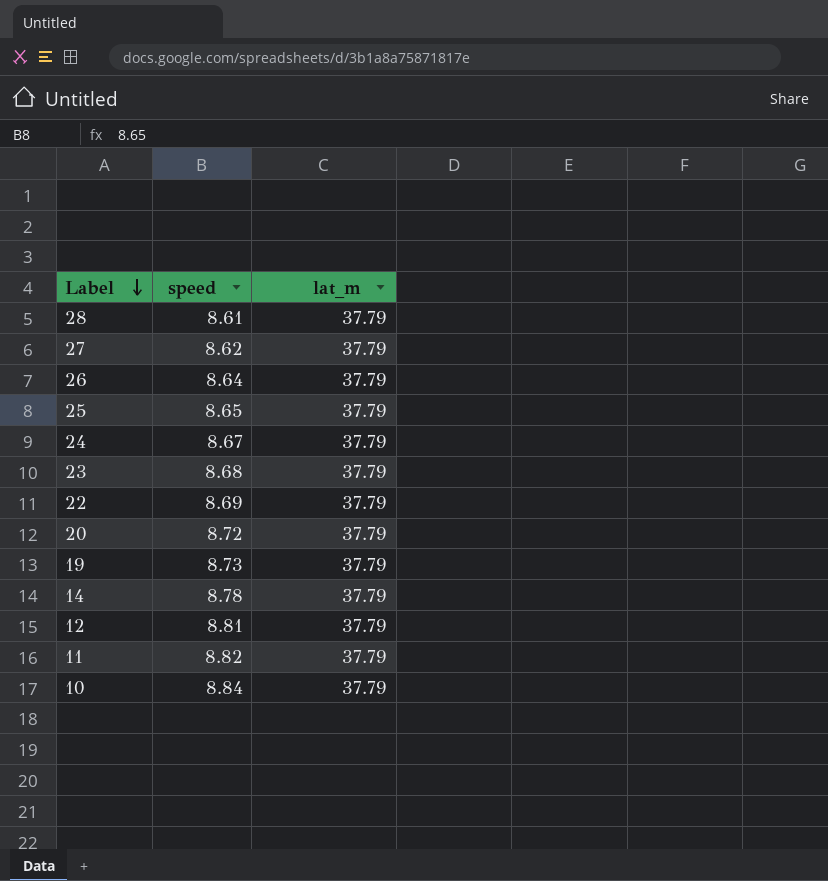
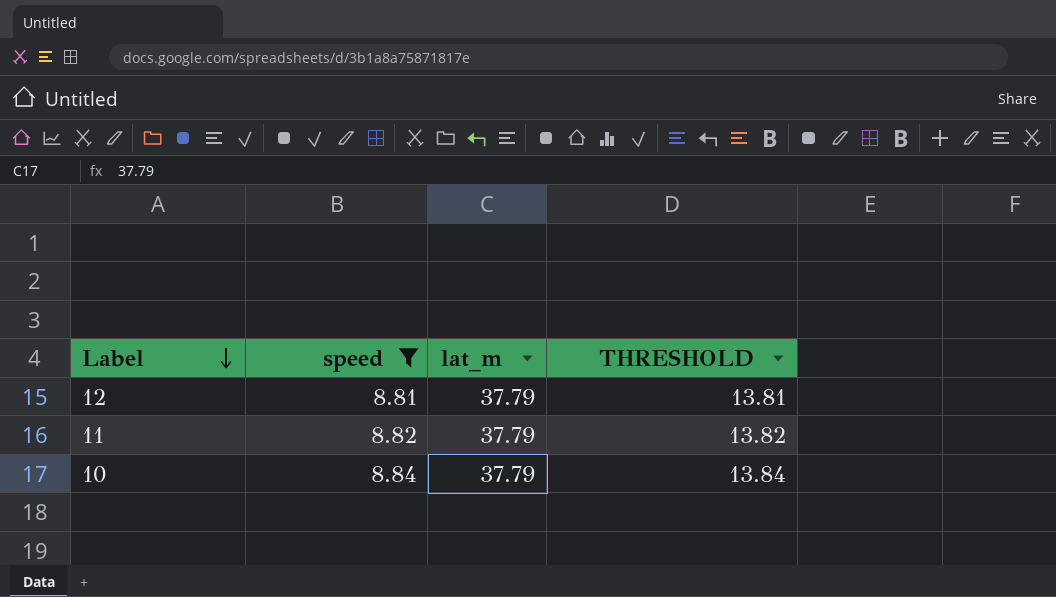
filter: none -> speed >= 8.81
column THRESHOLD | formula: none -> [speed] + 5

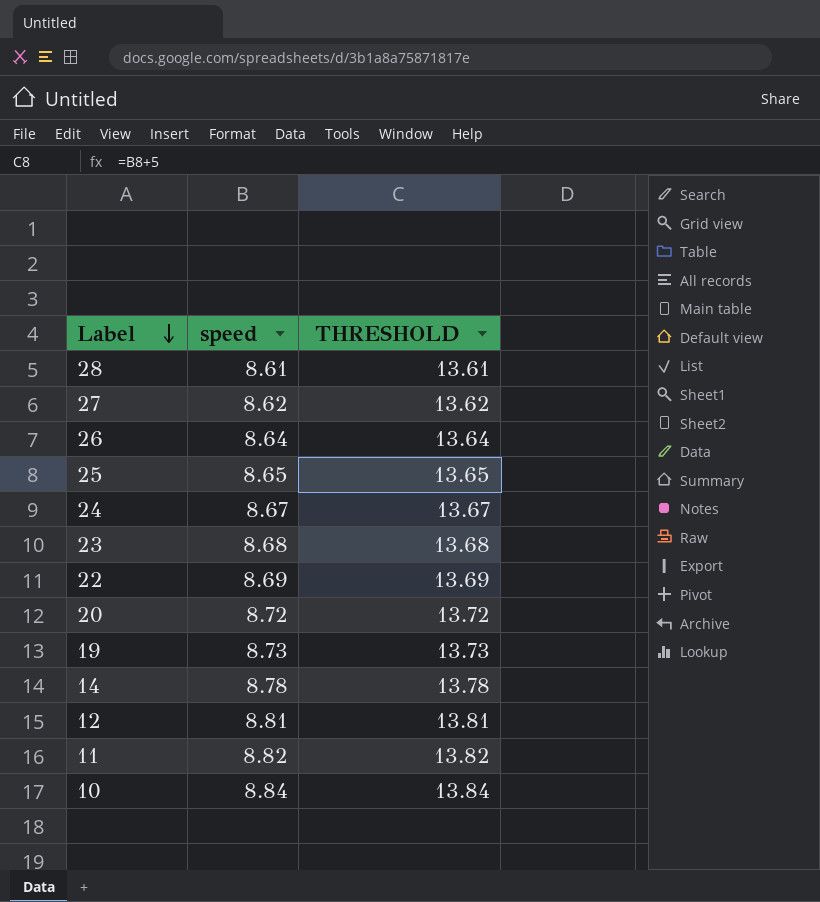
filter: speed >= 8.81 -> none
column lat_m | position: 3 -> none

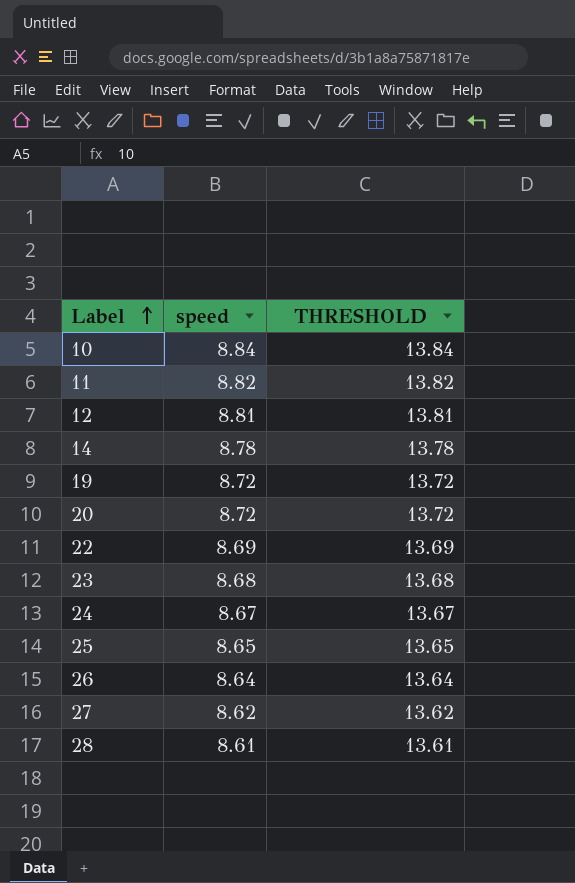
row order: Label descending -> Label ascending
19 | speed: 8.73 -> 8.72
19 | THRESHOLD: 13.73 -> 13.72

